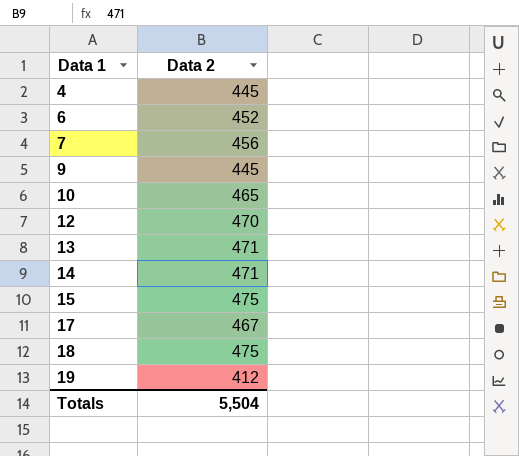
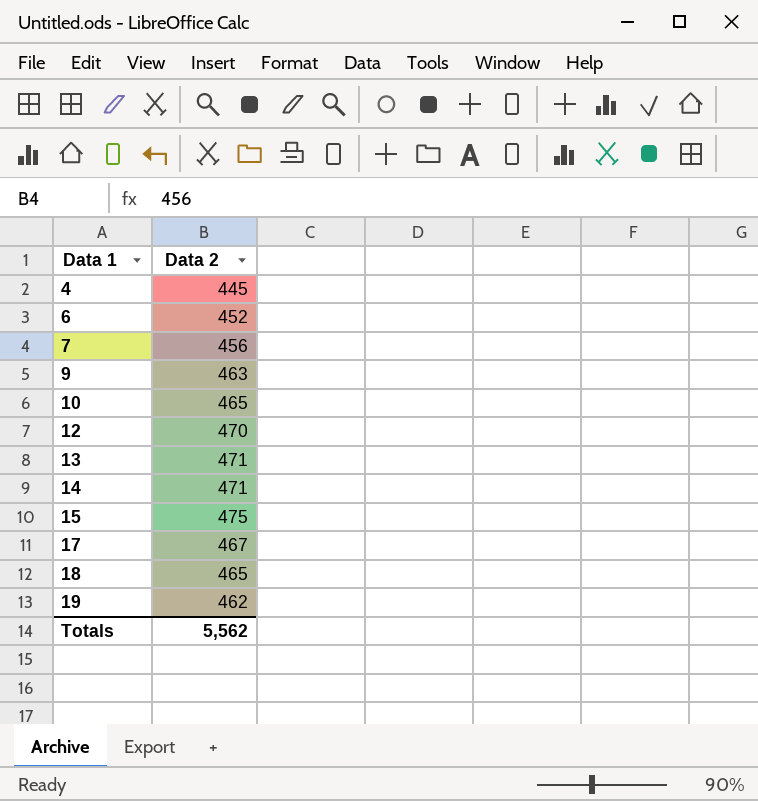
9 | Data 2: 445 -> 463
18 | Data 2: 475 -> 465
19 | Data 2: 412 -> 462
Totals | Data 2: 5,504 -> 5,562

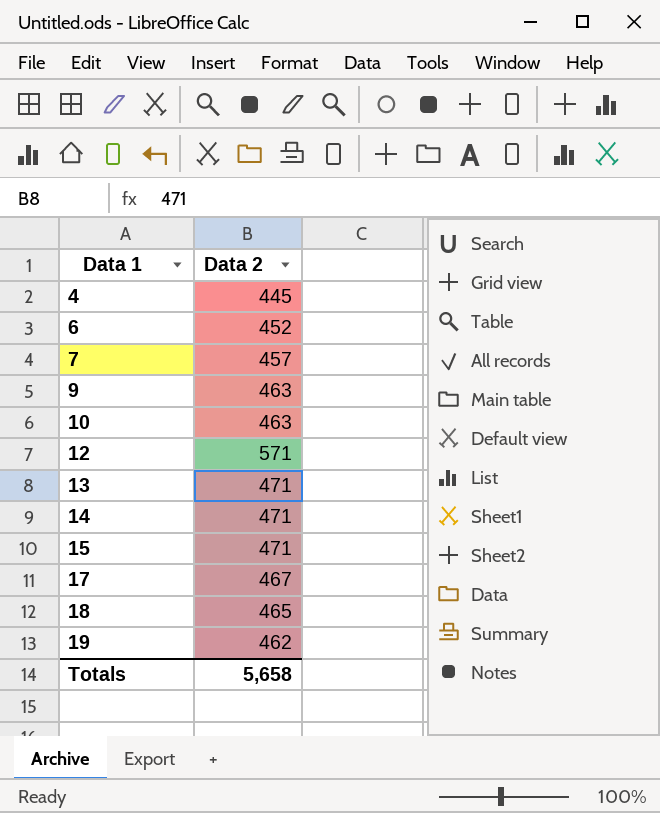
7 | Data 2: 456 -> 457
10 | Data 2: 465 -> 463
12 | Data 2: 470 -> 571
15 | Data 2: 475 -> 471
Totals | Data 2: 5,562 -> 5,658

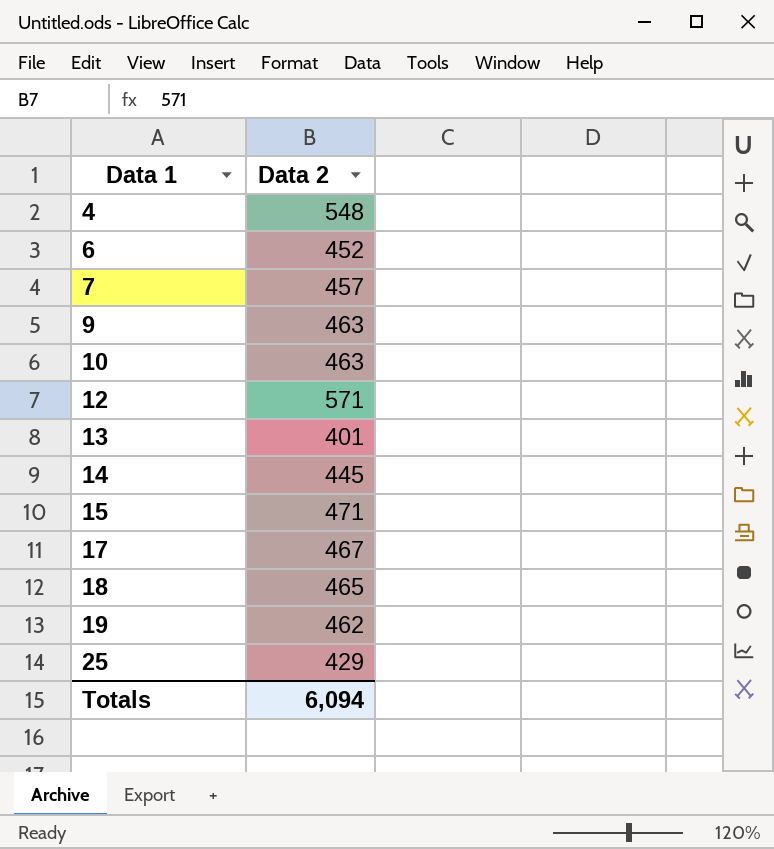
4 | Data 2: 445 -> 548
13 | Data 2: 471 -> 401
14 | Data 2: 471 -> 445
row 25: none -> 429
Totals | Data 2: 5,658 -> 6,094

